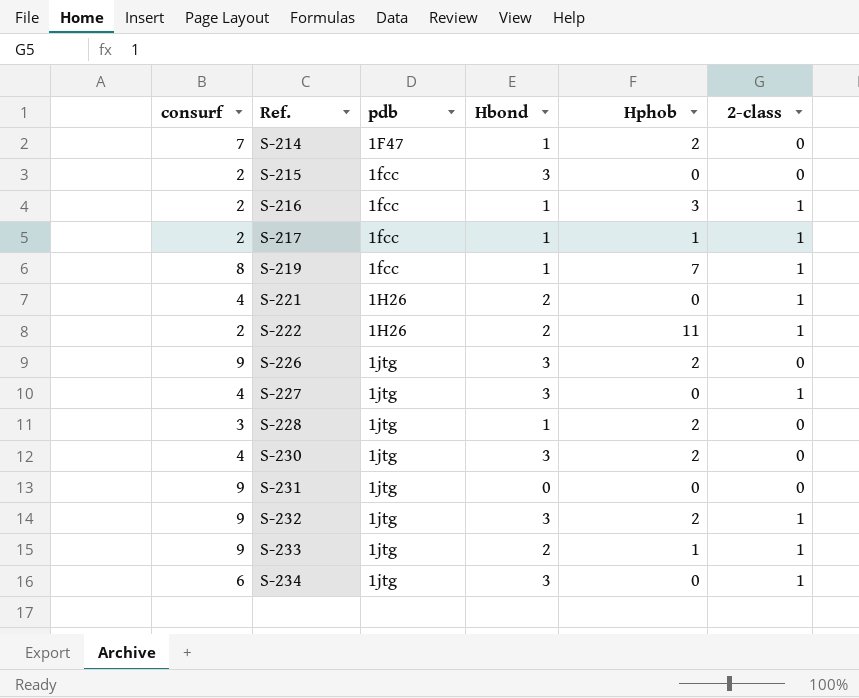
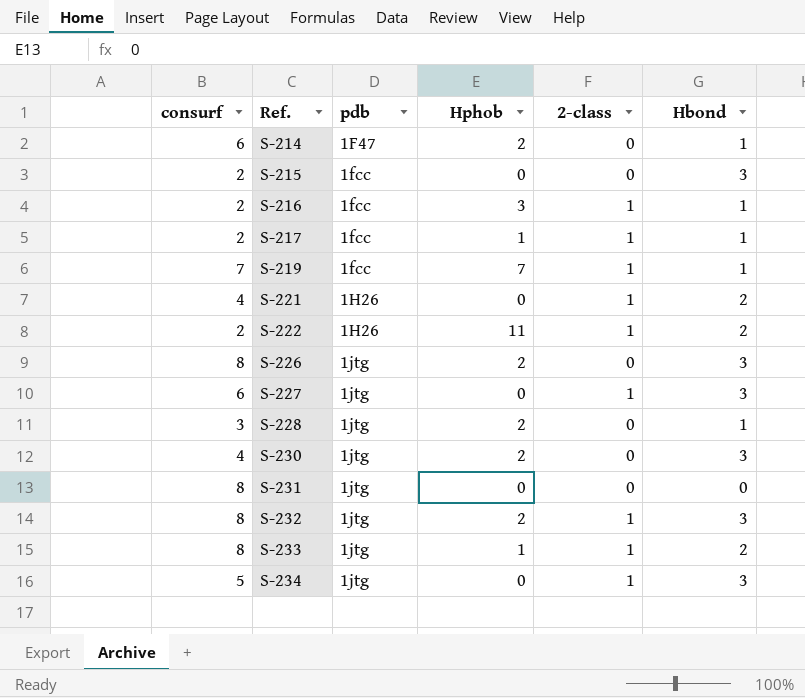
column Hbond | position: 4 -> 6
S-214 | consurf: 7 -> 6
S-219 | consurf: 8 -> 7
S-226 | consurf: 9 -> 8
S-227 | consurf: 4 -> 6
S-231 | consurf: 9 -> 8
S-232 | consurf: 9 -> 8
S-233 | consurf: 9 -> 8
S-234 | consurf: 6 -> 5

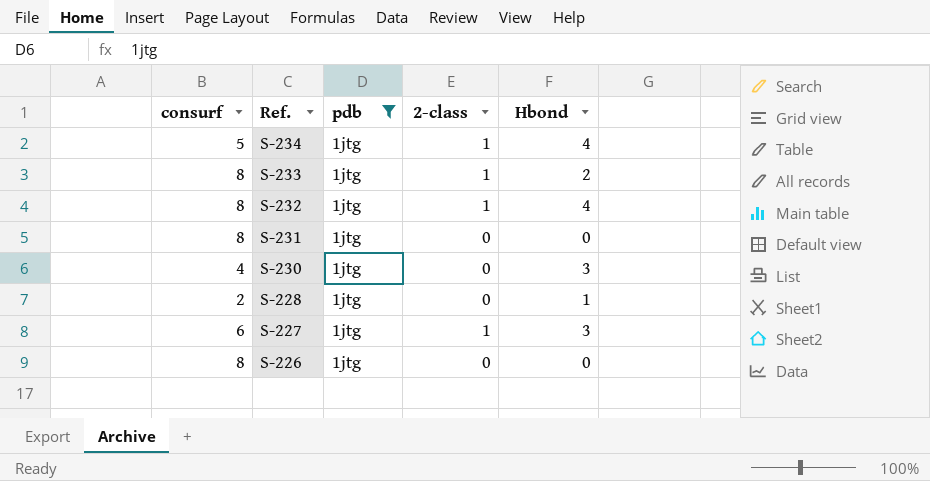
filter: none -> pdb = 1jtg
row order: Ref. ascending -> Ref. descending
column Hphob | position: 4 -> none
S-234 | Hbond: 3 -> 4
S-232 | Hbond: 3 -> 4
S-228 | consurf: 3 -> 2
S-226 | Hbond: 3 -> 0

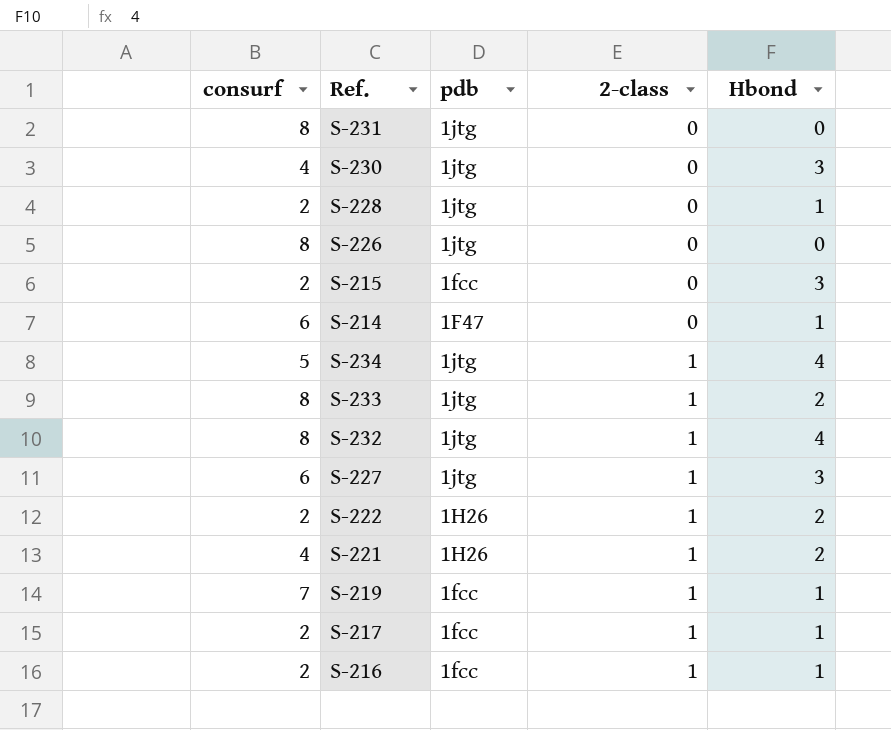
filter: pdb = 1jtg -> none
row order: Ref. descending -> 2-class ascending

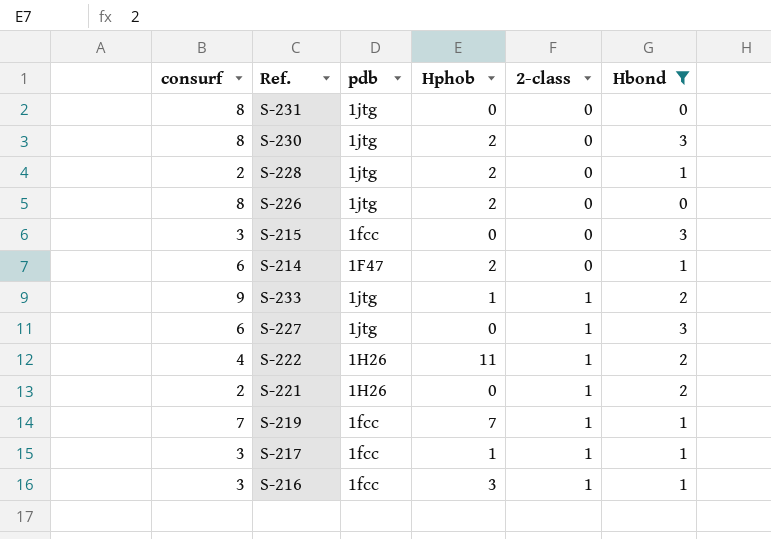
filter: none -> Hbond != 4
column Hphob | position: none -> 4
S-230 | consurf: 4 -> 8
S-215 | consurf: 2 -> 3
S-233 | consurf: 8 -> 9
S-222 | consurf: 2 -> 4
S-221 | consurf: 4 -> 2
S-217 | consurf: 2 -> 3
S-216 | consurf: 2 -> 3

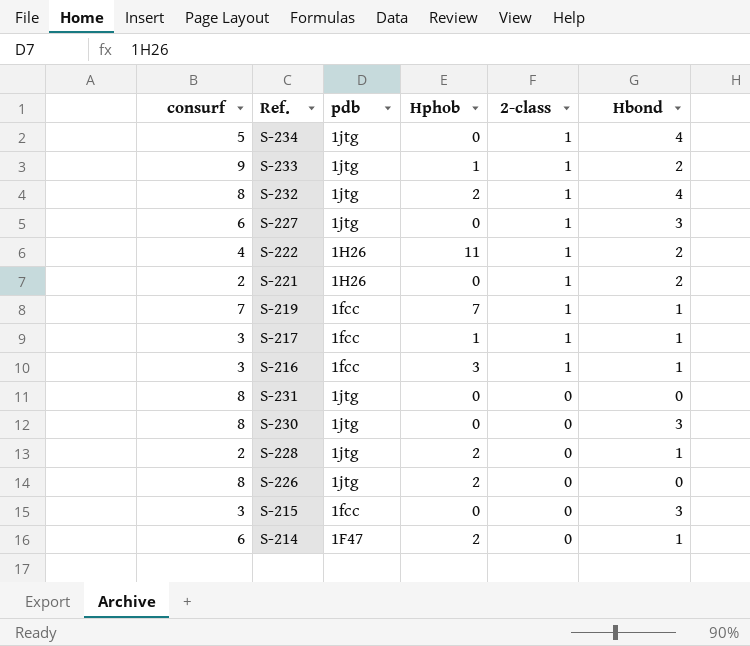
filter: Hbond != 4 -> none
row order: 2-class ascending -> 2-class descending
S-230 | Hphob: 2 -> 0

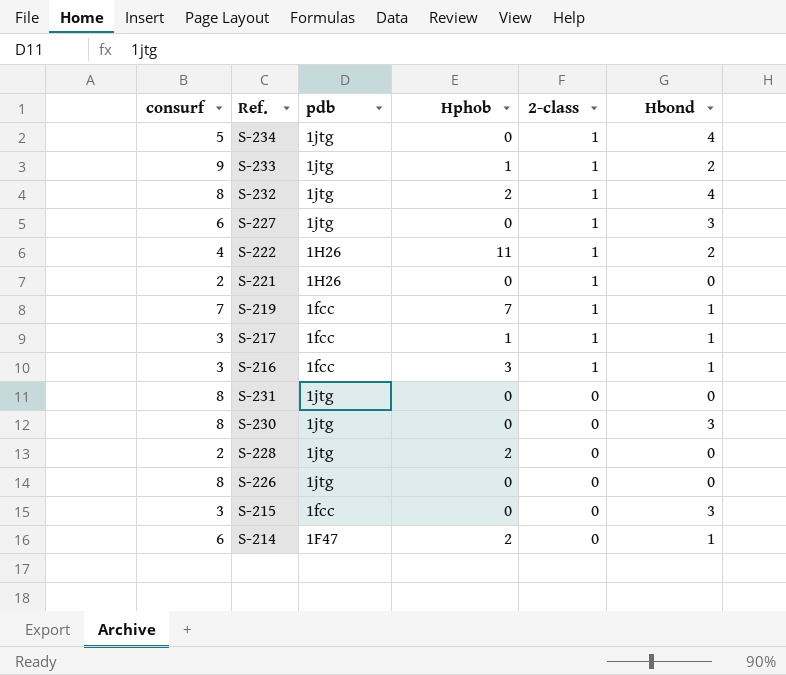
S-221 | Hbond: 2 -> 0
S-228 | Hbond: 1 -> 0
S-226 | Hphob: 2 -> 0

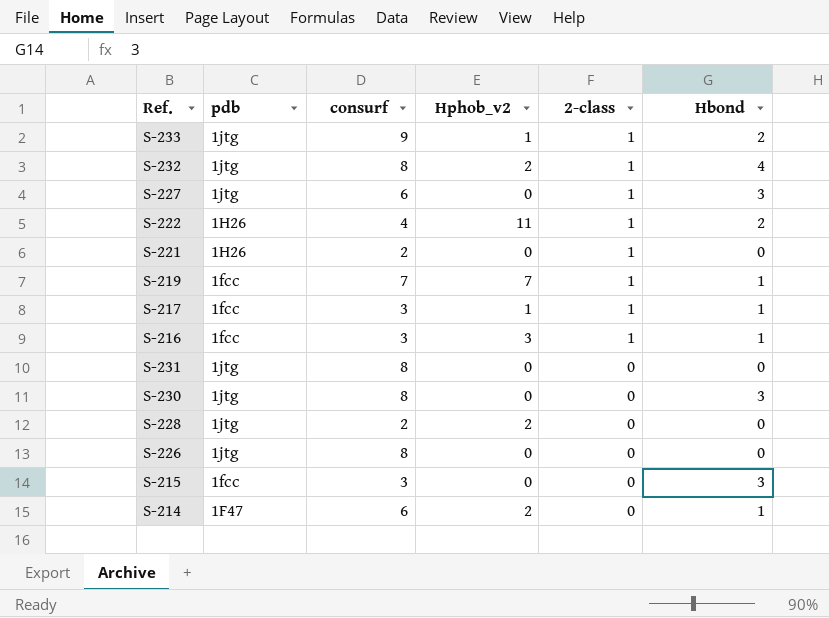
column consurf | position: 1 -> 3
column name: Hphob -> Hphob_v2
row S-234: 5 | 1jtg | 0 | 1 | 4 -> none

